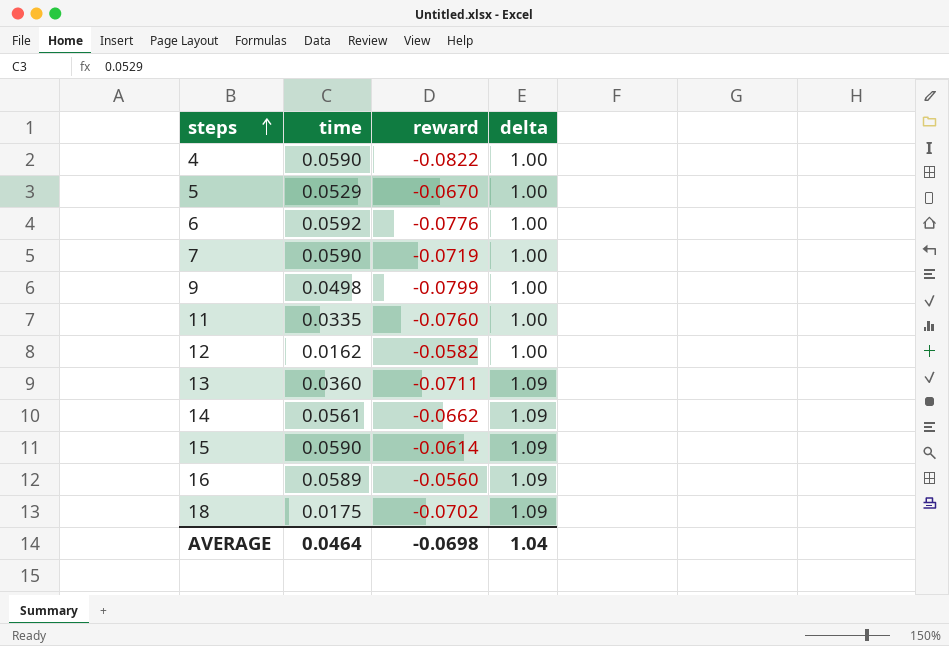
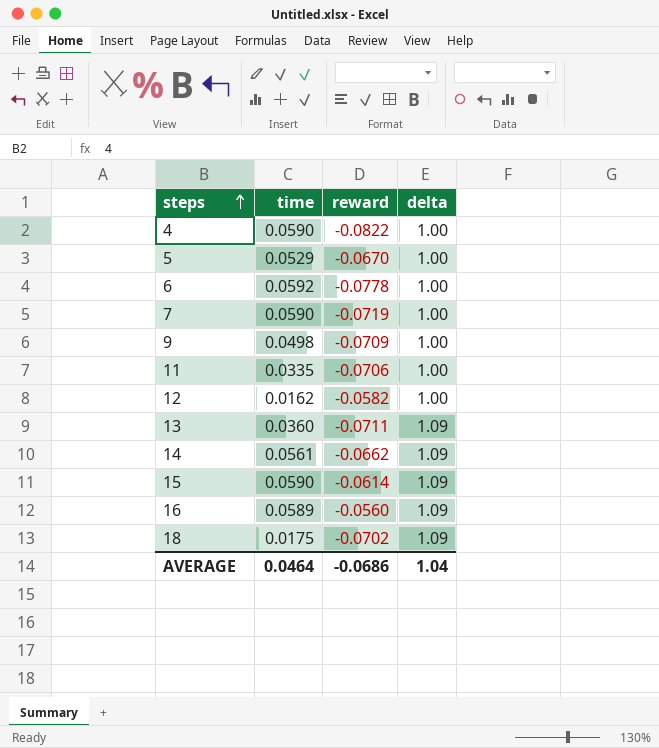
6 | reward: -0.0776 -> -0.0778
9 | reward: -0.0799 -> -0.0709
11 | reward: -0.0760 -> -0.0706
AVERAGE | reward: -0.0698 -> -0.0686

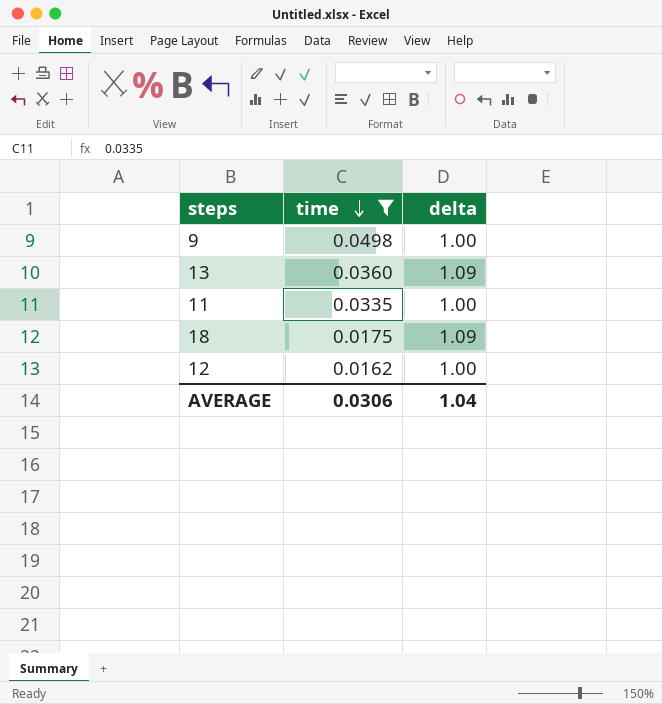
filter: none -> time <= 0.0498
row order: steps ascending -> time descending
column reward | position: 3 -> none
AVERAGE | time: 0.0464 -> 0.0306

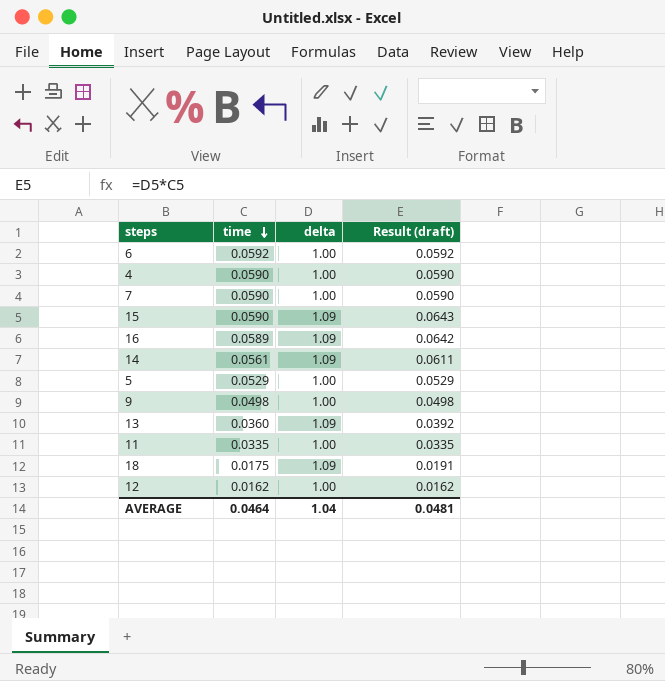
filter: time <= 0.0498 -> none
column Result (draft) | formula: none -> [time] * [delta]
AVERAGE | time: 0.0306 -> 0.0464

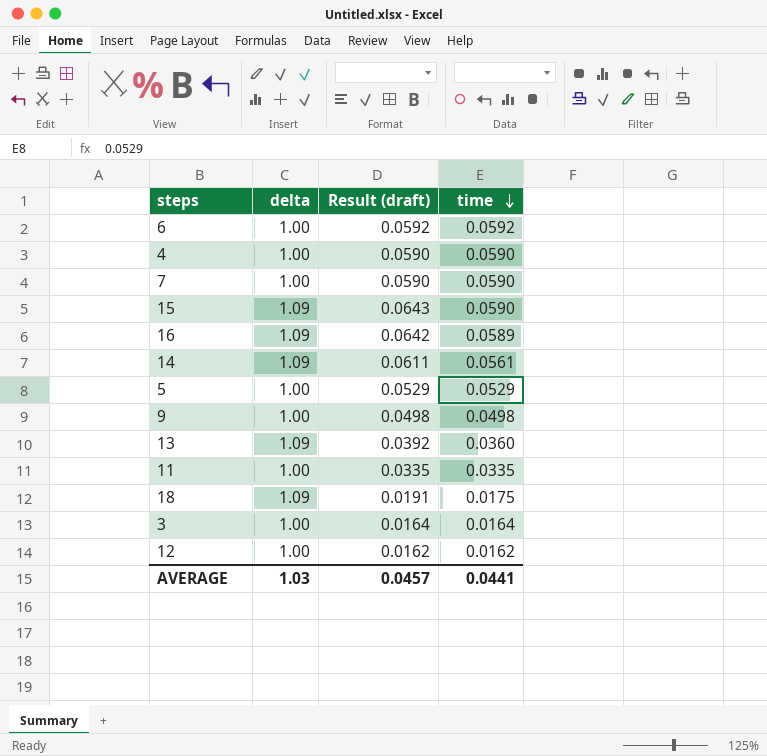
column time | position: 2 -> 4
row 3: none -> 1.00 | 0.0164 | 0.0164
AVERAGE | delta: 1.04 -> 1.03
AVERAGE | Result (draft): 0.0481 -> 0.0457
AVERAGE | time: 0.0464 -> 0.0441

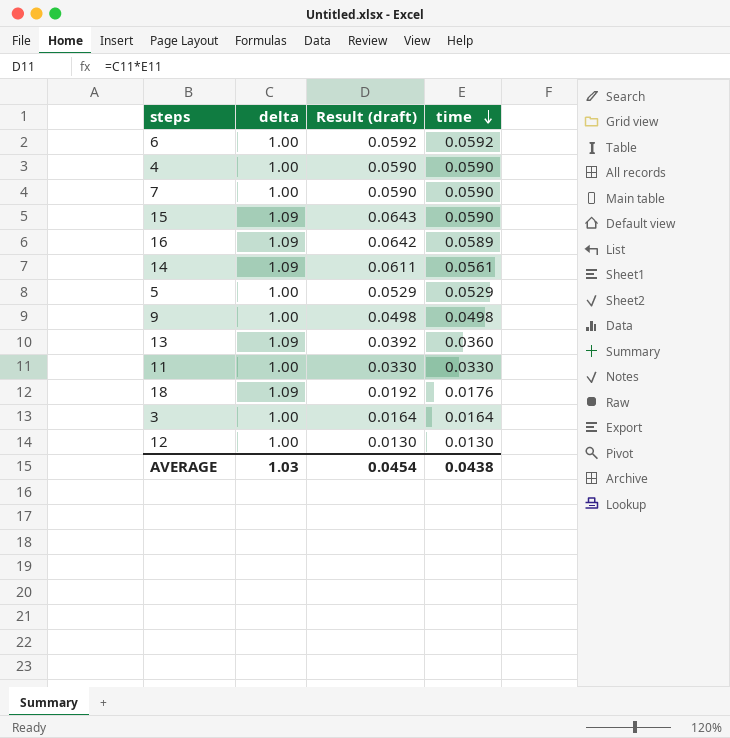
11 | Result (draft): 0.0335 -> 0.0330
11 | time: 0.0335 -> 0.0330
18 | Result (draft): 0.0191 -> 0.0192
18 | time: 0.0175 -> 0.0176
12 | Result (draft): 0.0162 -> 0.0130
12 | time: 0.0162 -> 0.0130
AVERAGE | Result (draft): 0.0457 -> 0.0454
AVERAGE | time: 0.0441 -> 0.0438

